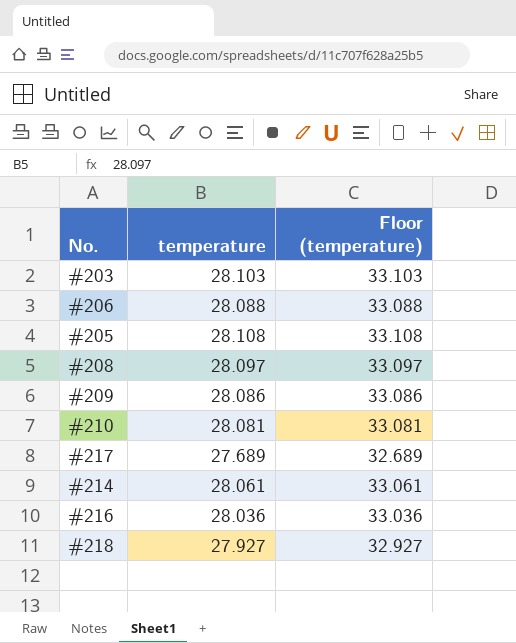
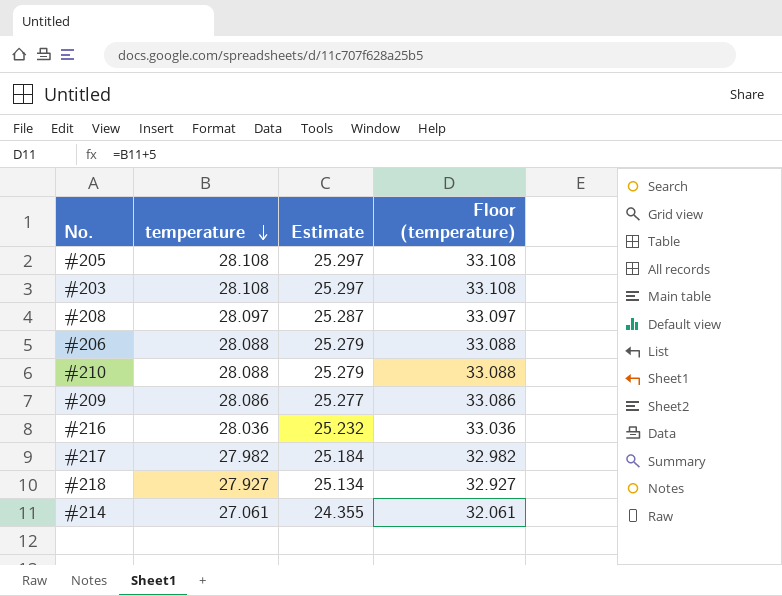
row order: none -> temperature descending
column Estimate | formula: none -> [temperature] * 0.9
#203 | temperature: 28.103 -> 28.108
#203 | Floor (temperature): 33.103 -> 33.108
#210 | temperature: 28.081 -> 28.088
#210 | Floor (temperature): 33.081 -> 33.088
#217 | temperature: 27.689 -> 27.982
#217 | Floor (temperature): 32.689 -> 32.982
#214 | temperature: 28.061 -> 27.061
#214 | Floor (temperature): 33.061 -> 32.061

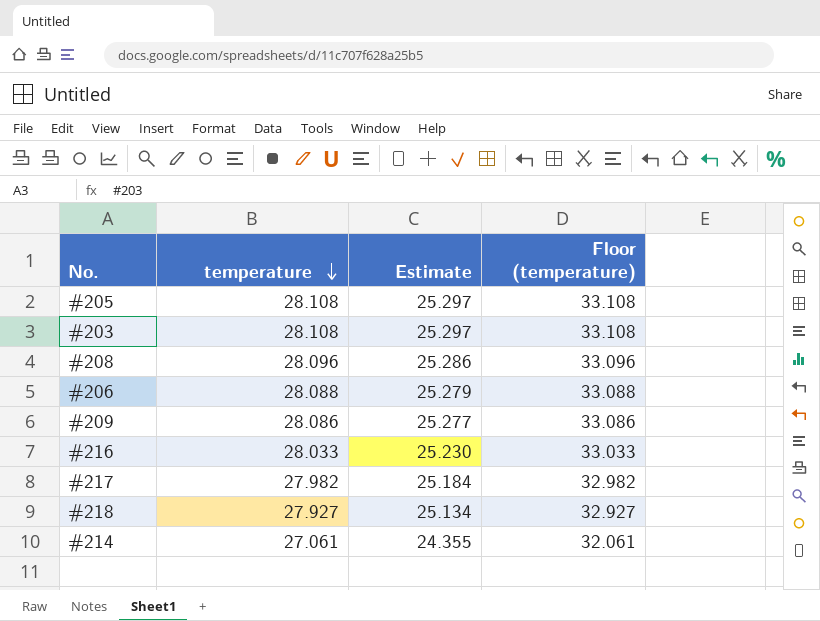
row #210: 28.088 | 25.279 | 33.088 -> none
#208 | temperature: 28.097 -> 28.096
#208 | Estimate: 25.287 -> 25.286
#208 | Floor (temperature): 33.097 -> 33.096
#216 | temperature: 28.036 -> 28.033
#216 | Estimate: 25.232 -> 25.230
#216 | Floor (temperature): 33.036 -> 33.033

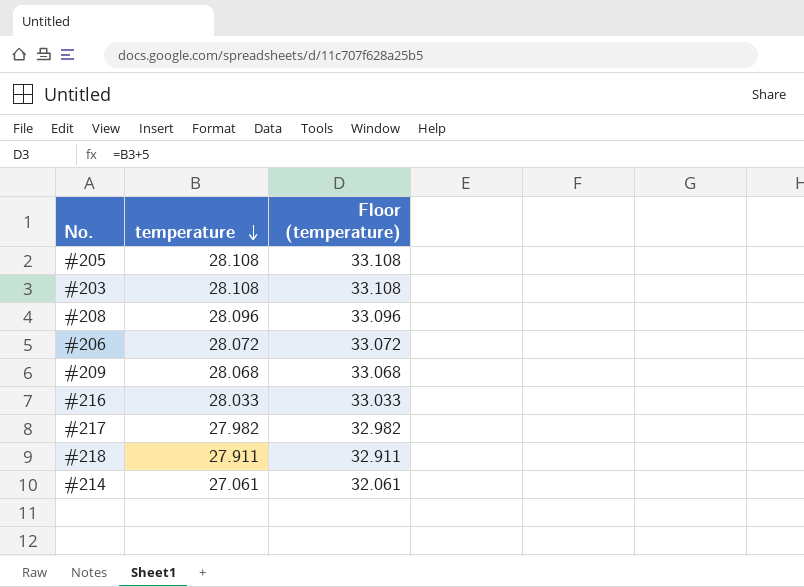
column Estimate | formula: [temperature] * 0.9 -> none
#206 | temperature: 28.088 -> 28.072
#206 | Floor (temperature): 33.088 -> 33.072
#209 | temperature: 28.086 -> 28.068
#209 | Floor (temperature): 33.086 -> 33.068
#218 | temperature: 27.927 -> 27.911
#218 | Floor (temperature): 32.927 -> 32.911

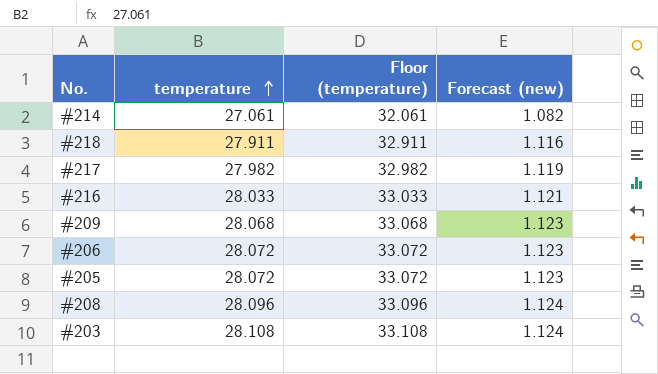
row order: temperature descending -> temperature ascending
column Forecast (new) | formula: none -> [temperature] * 0.04
#205 | temperature: 28.108 -> 28.072
#205 | Floor (temperature): 33.108 -> 33.072

